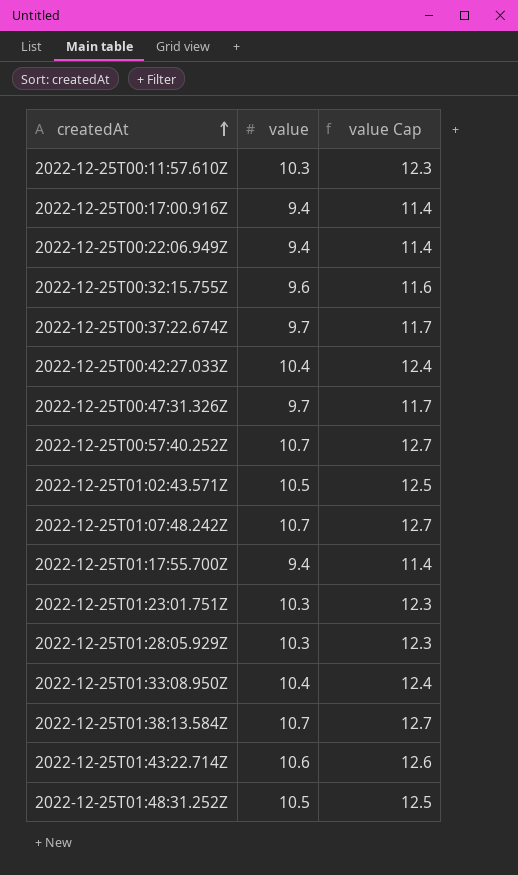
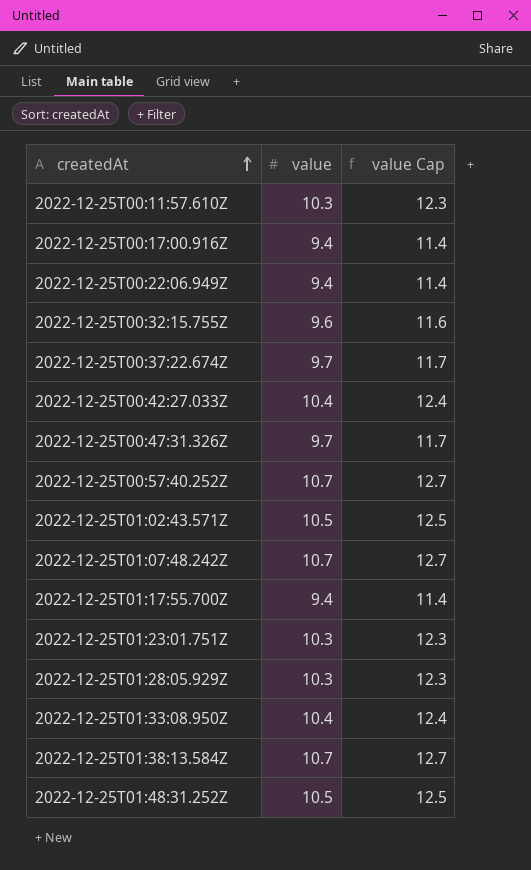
row 2022-12-25T01:43:22.714Z: 10.6 | 12.6 -> none

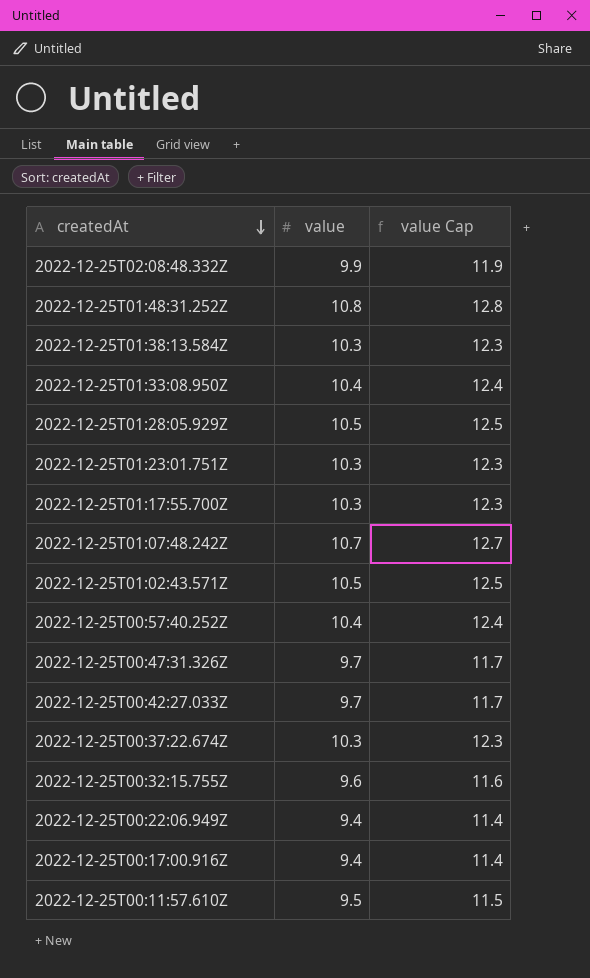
row order: createdAt ascending -> createdAt descending
row 2022-12-25T02:08:48.332Z: none -> 9.9 | 11.9
2022-12-25T01:48:31.252Z | value: 10.5 -> 10.8
2022-12-25T01:48:31.252Z | value Cap: 12.5 -> 12.8
2022-12-25T01:38:13.584Z | value: 10.7 -> 10.3
2022-12-25T01:38:13.584Z | value Cap: 12.7 -> 12.3
2022-12-25T01:28:05.929Z | value: 10.3 -> 10.5
2022-12-25T01:28:05.929Z | value Cap: 12.3 -> 12.5
2022-12-25T01:17:55.700Z | value: 9.4 -> 10.3
2022-12-25T01:17:55.700Z | value Cap: 11.4 -> 12.3
2022-12-25T00:57:40.252Z | value: 10.7 -> 10.4
2022-12-25T00:57:40.252Z | value Cap: 12.7 -> 12.4
2022-12-25T00:42:27.033Z | value: 10.4 -> 9.7
2022-12-25T00:42:27.033Z | value Cap: 12.4 -> 11.7
2022-12-25T00:37:22.674Z | value: 9.7 -> 10.3
2022-12-25T00:37:22.674Z | value Cap: 11.7 -> 12.3
2022-12-25T00:11:57.610Z | value: 10.3 -> 9.5
2022-12-25T00:11:57.610Z | value Cap: 12.3 -> 11.5

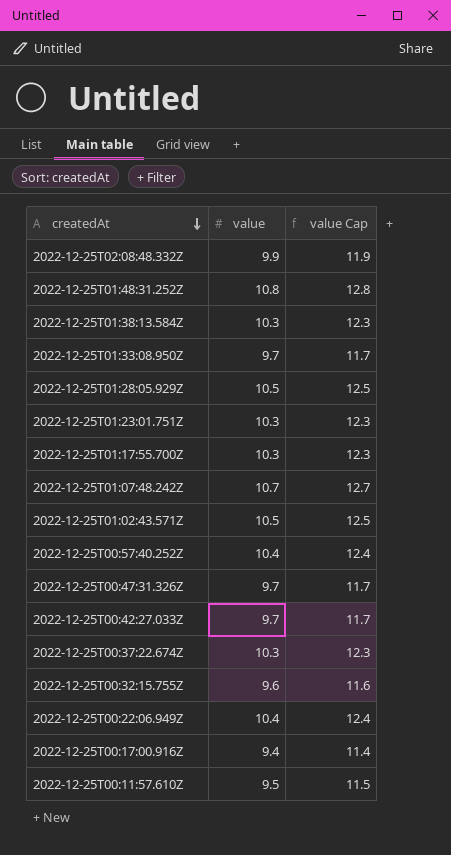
2022-12-25T01:33:08.950Z | value: 10.4 -> 9.7
2022-12-25T01:33:08.950Z | value Cap: 12.4 -> 11.7
2022-12-25T00:22:06.949Z | value: 9.4 -> 10.4
2022-12-25T00:22:06.949Z | value Cap: 11.4 -> 12.4

